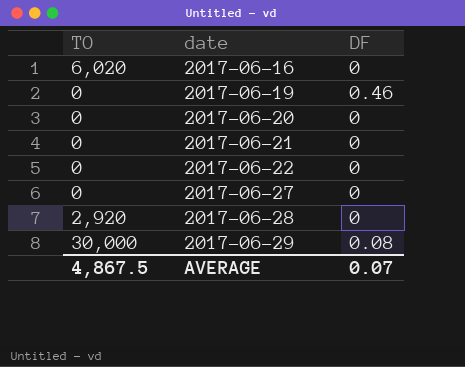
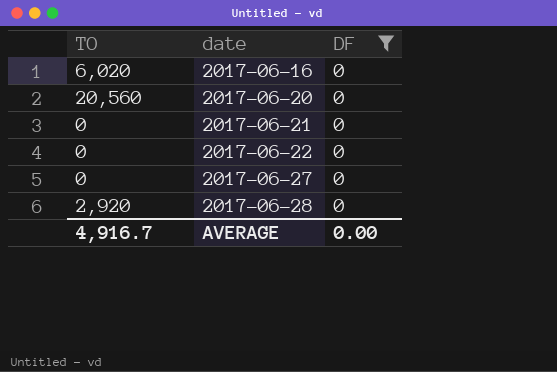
filter: none -> DF = 0
2017-06-20 | TO: 0 -> 20,560
AVERAGE | TO: 4,867.5 -> 4,916.7
AVERAGE | DF: 0.07 -> 0.00

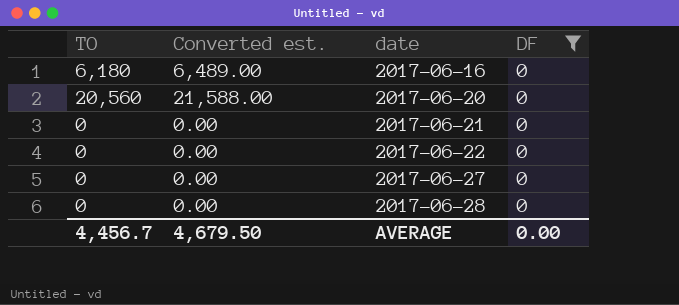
column Converted est. | formula: none -> [TO] * 1.05
2017-06-16 | TO: 6,020 -> 6,180
2017-06-28 | TO: 2,920 -> 0
AVERAGE | TO: 4,916.7 -> 4,456.7

